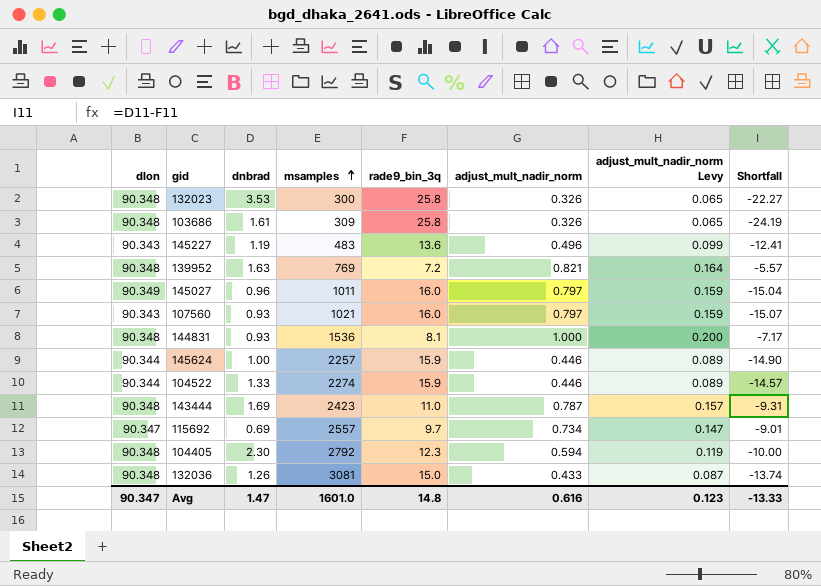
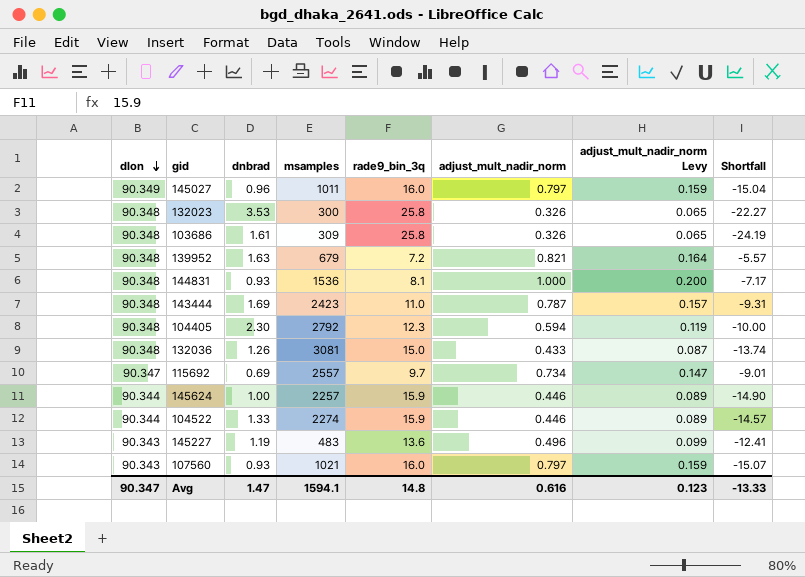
row order: msamples ascending -> dlon descending
139952 | msamples: 769 -> 679
Avg | msamples: 1601.0 -> 1594.1

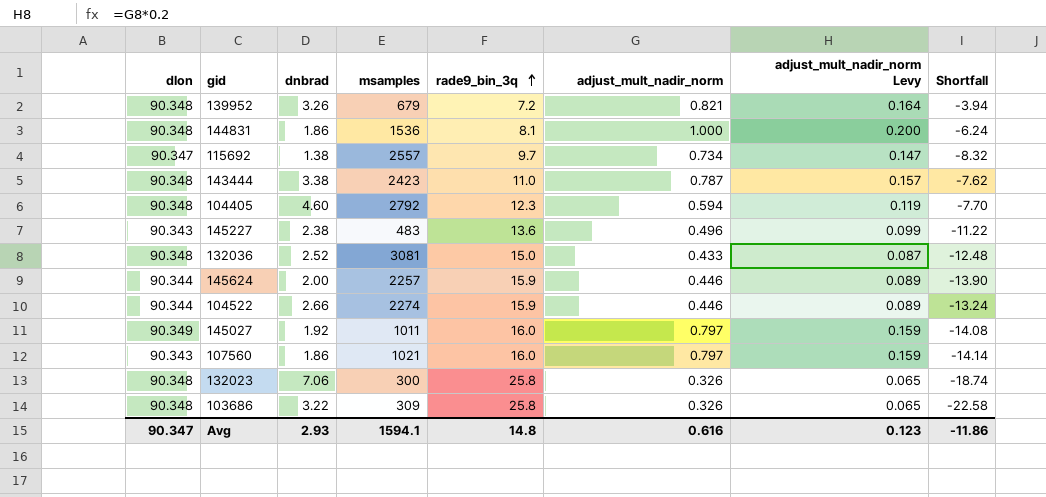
row order: dlon descending -> rade9_bin_3q ascending
139952 | dnbrad: 1.63 -> 3.26
139952 | Shortfall: -5.57 -> -3.94
144831 | dnbrad: 0.93 -> 1.86
144831 | Shortfall: -7.17 -> -6.24
115692 | dnbrad: 0.69 -> 1.38
115692 | Shortfall: -9.01 -> -8.32
143444 | dnbrad: 1.69 -> 3.38
143444 | Shortfall: -9.31 -> -7.62
104405 | dnbrad: 2.30 -> 4.60
104405 | Shortfall: -10.00 -> -7.70
145227 | dnbrad: 1.19 -> 2.38
145227 | Shortfall: -12.41 -> -11.22
132036 | dnbrad: 1.26 -> 2.52
132036 | Shortfall: -13.74 -> -12.48
145624 | dnbrad: 1.00 -> 2.00
145624 | Shortfall: -14.90 -> -13.90
104522 | dnbrad: 1.33 -> 2.66
104522 | Shortfall: -14.57 -> -13.24
145027 | dnbrad: 0.96 -> 1.92
145027 | Shortfall: -15.04 -> -14.08
107560 | dnbrad: 0.93 -> 1.86
107560 | Shortfall: -15.07 -> -14.14
132023 | dnbrad: 3.53 -> 7.06
132023 | Shortfall: -22.27 -> -18.74
103686 | dnbrad: 1.61 -> 3.22
103686 | Shortfall: -24.19 -> -22.58
Avg | dnbrad: 1.47 -> 2.93
Avg | Shortfall: -13.33 -> -11.86

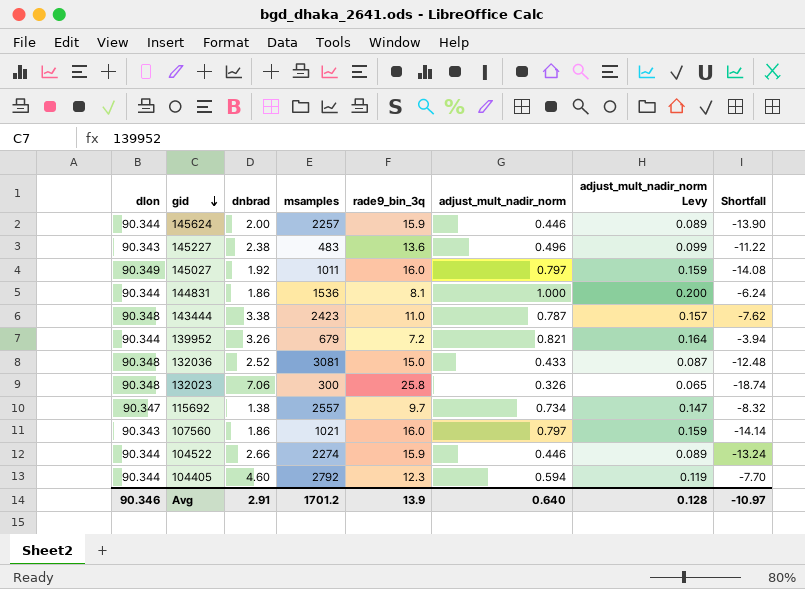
row order: rade9_bin_3q ascending -> gid descending
row 103686: 90.348 | 3.22 | 309 | 25.8 | 0.326 | 0.065 | -22.58 -> none
144831 | dlon: 90.348 -> 90.344
139952 | dlon: 90.348 -> 90.344
104405 | dlon: 90.348 -> 90.344
Avg | dlon: 90.347 -> 90.346
Avg | dnbrad: 2.93 -> 2.91
Avg | msamples: 1594.1 -> 1701.2
Avg | rade9_bin_3q: 14.8 -> 13.9
Avg | adjust_mult_nadir_norm: 0.616 -> 0.640
Avg | adjust_mult_nadir_norm Levy: 0.123 -> 0.128
Avg | Shortfall: -11.86 -> -10.97

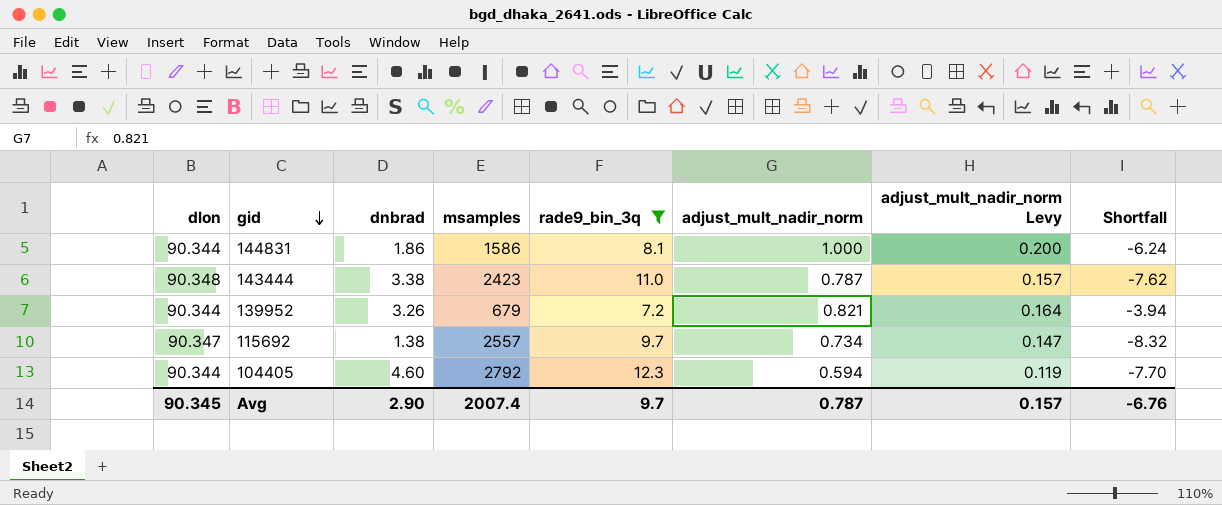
filter: none -> rade9_bin_3q <= 12.3
144831 | msamples: 1536 -> 1586
Avg | dlon: 90.346 -> 90.345
Avg | dnbrad: 2.91 -> 2.90
Avg | msamples: 1701.2 -> 2007.4
Avg | rade9_bin_3q: 13.9 -> 9.7
Avg | adjust_mult_nadir_norm: 0.640 -> 0.787
Avg | adjust_mult_nadir_norm Levy: 0.128 -> 0.157
Avg | Shortfall: -10.97 -> -6.76

